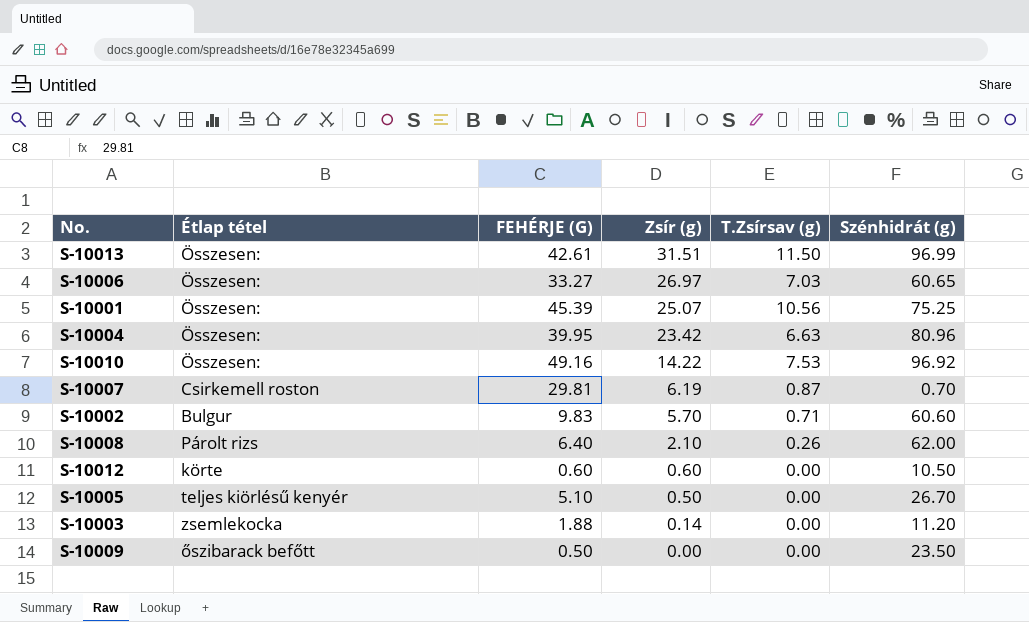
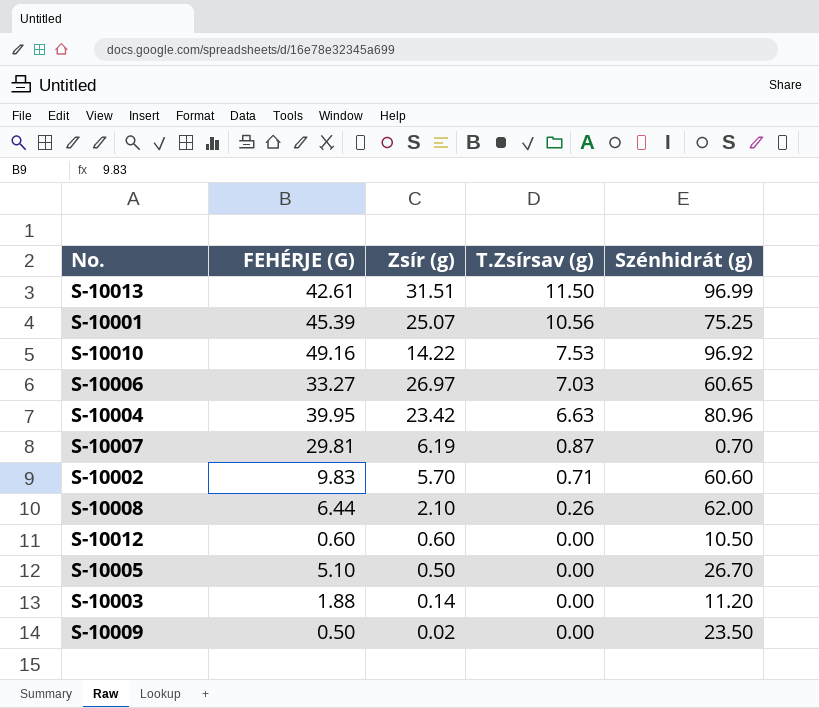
row order: Zsír (g) descending -> T.Zsírsav (g) descending
column Étlap tétel | position: 2 -> none
S-10008 | FEHÉRJE (G): 6.40 -> 6.44
S-10009 | Zsír (g): 0.00 -> 0.02

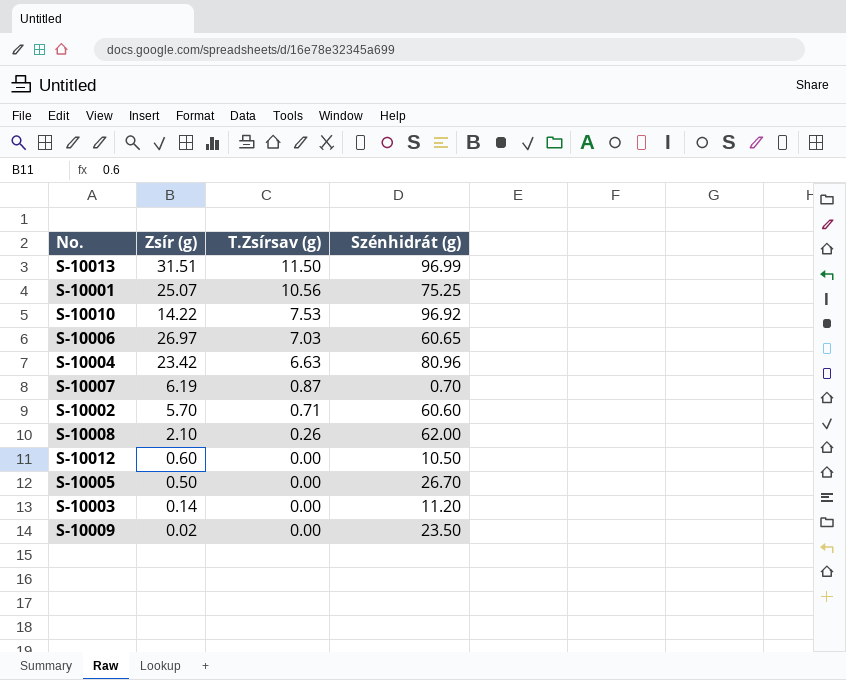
column FEHÉRJE (G) | position: 2 -> none

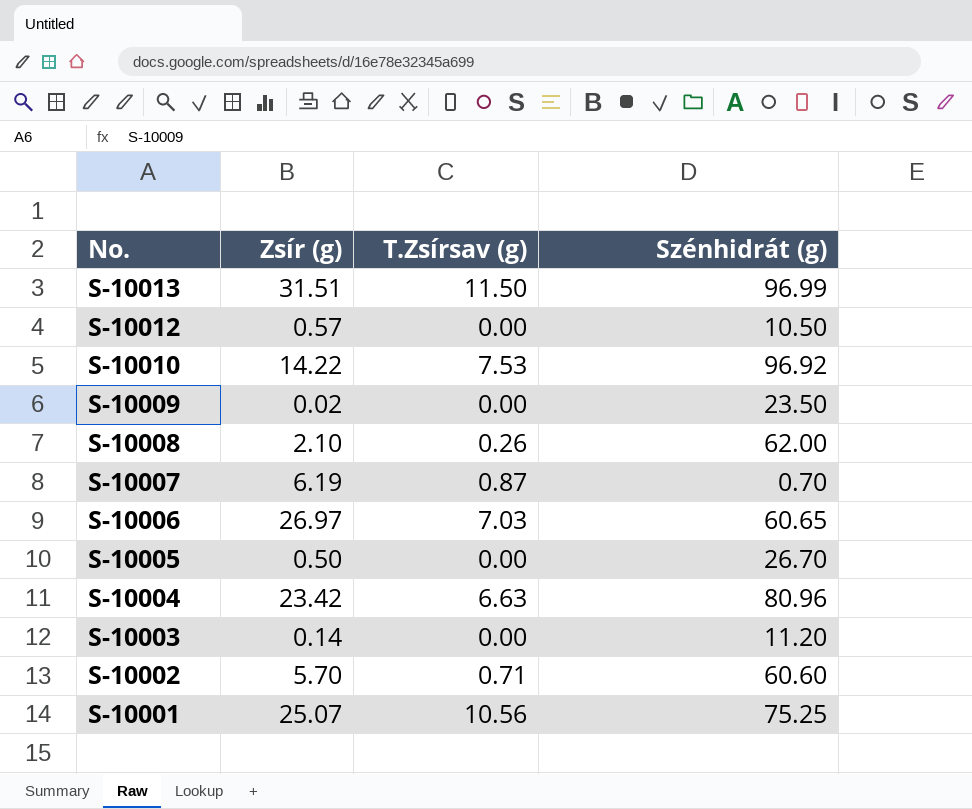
row order: T.Zsírsav (g) descending -> No. descending
S-10012 | Zsír (g): 0.60 -> 0.57

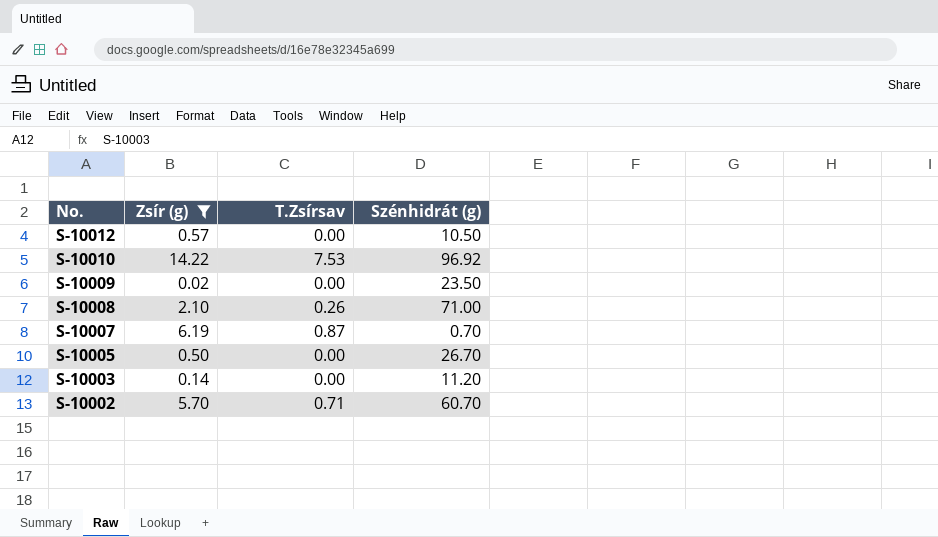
filter: none -> Zsír (g) <= 14.22
column name: T.Zsírsav (g) -> T.Zsírsav
S-10008 | Szénhidrát (g): 62.00 -> 71.00
S-10002 | Szénhidrát (g): 60.60 -> 60.70

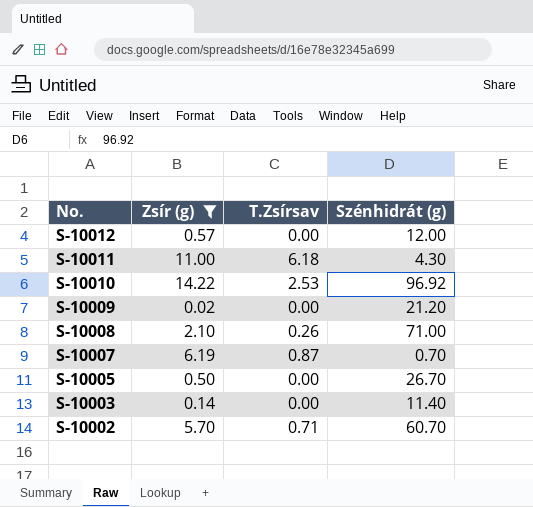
S-10012 | Szénhidrát (g): 10.50 -> 12.00
row S-10011: none -> 11.00 | 6.18 | 4.30
S-10010 | T.Zsírsav: 7.53 -> 2.53
S-10009 | Szénhidrát (g): 23.50 -> 21.20
S-10003 | Szénhidrát (g): 11.20 -> 11.40

